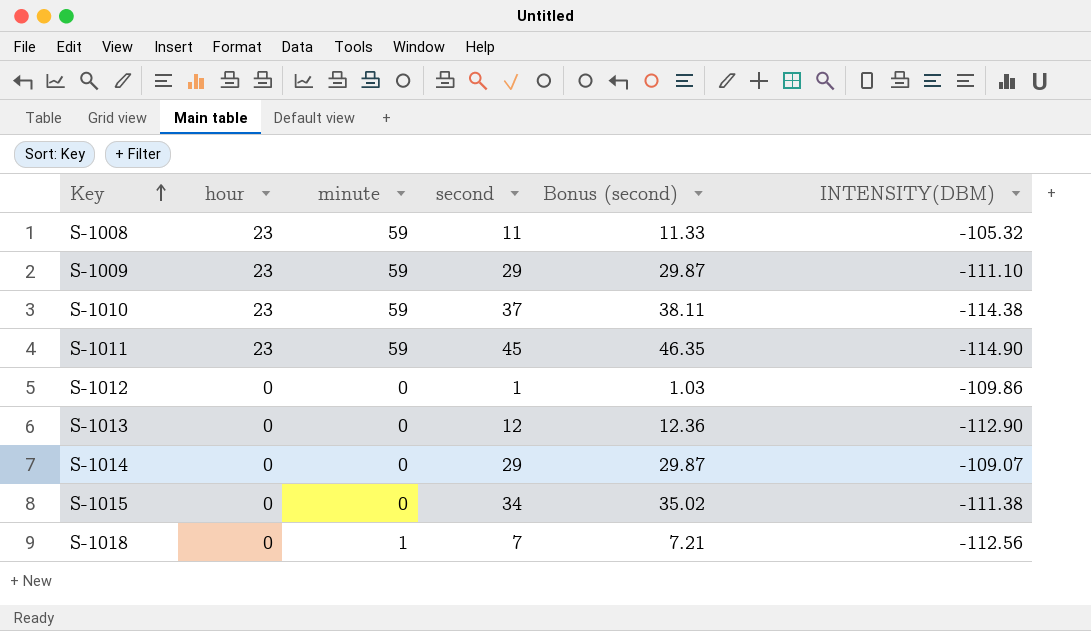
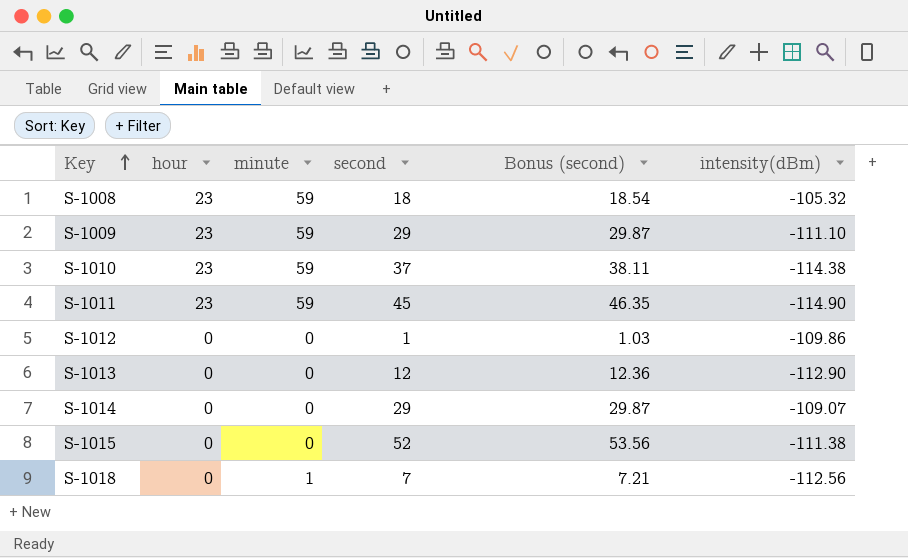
column name: INTENSITY(DBM) -> intensity(dBm)
S-1008 | second: 11 -> 18
S-1008 | Bonus (second): 11.33 -> 18.54
S-1015 | second: 34 -> 52
S-1015 | Bonus (second): 35.02 -> 53.56

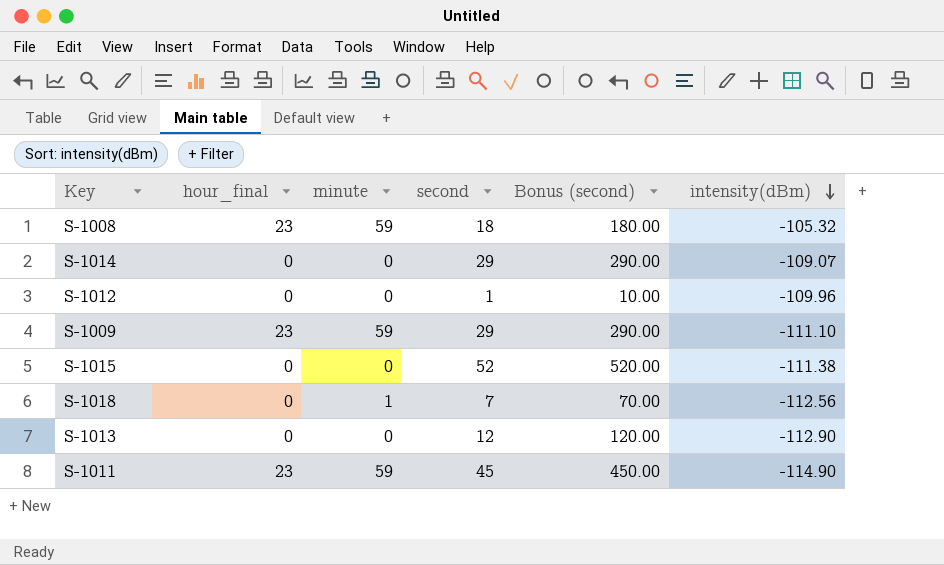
row order: Key ascending -> intensity(dBm) descending
column name: hour -> hour_final
column Bonus (second) | formula: [second] * 1.03 -> [second] * 10
row S-1010: 23 | 59 | 37 | 38.11 | -114.38 -> none
S-1012 | intensity(dBm): -109.86 -> -109.96

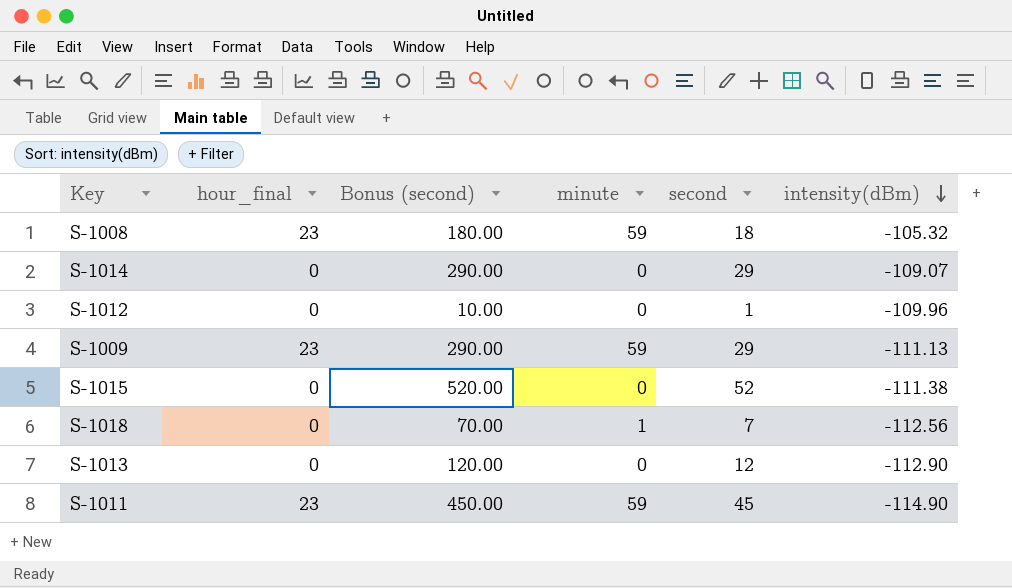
column Bonus (second) | position: 5 -> 3
S-1009 | intensity(dBm): -111.10 -> -111.13

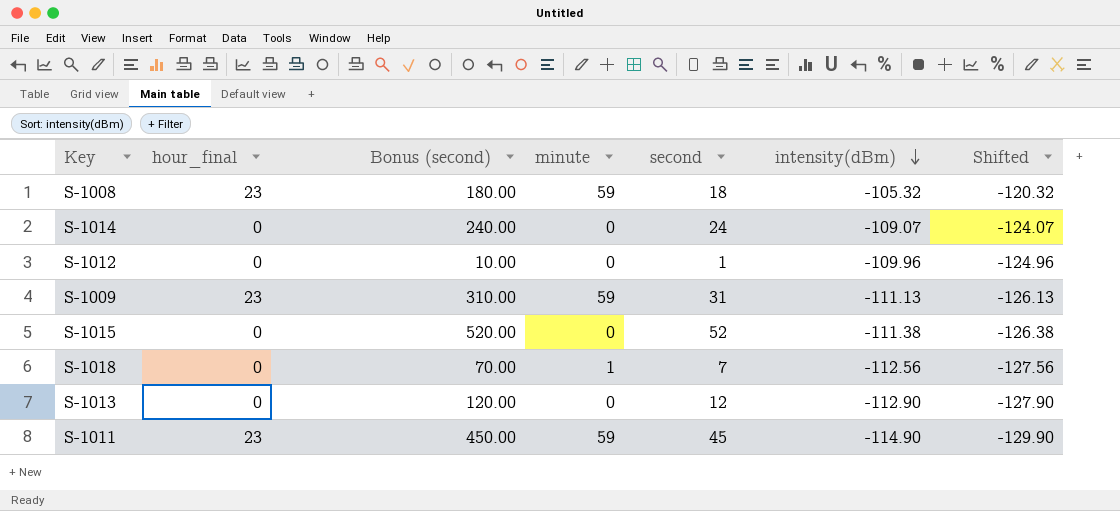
column Shifted | formula: none -> [intensity(dBm)] - 15
S-1014 | Bonus (second): 290.00 -> 240.00
S-1014 | second: 29 -> 24
S-1009 | Bonus (second): 290.00 -> 310.00
S-1009 | second: 29 -> 31

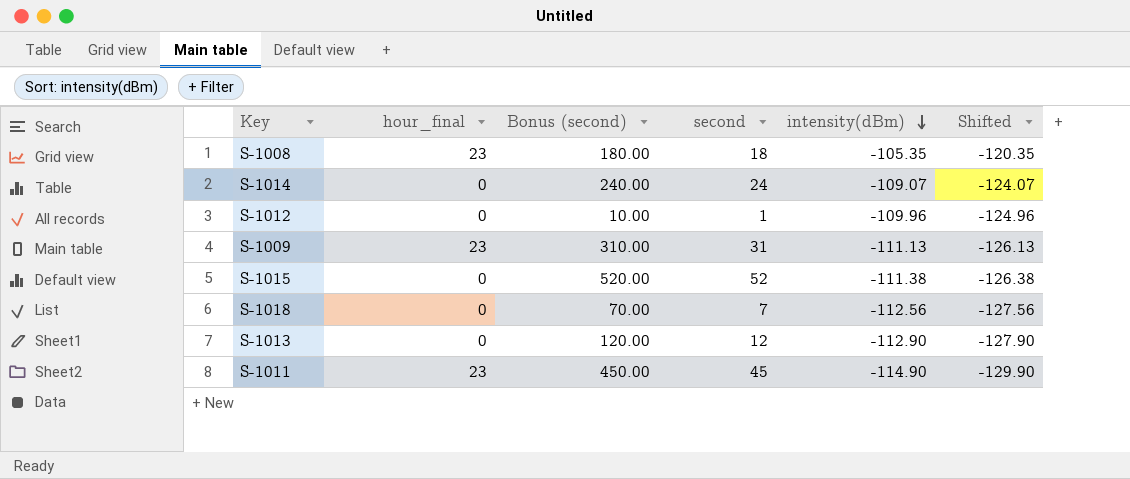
column minute | position: 4 -> none
S-1008 | intensity(dBm): -105.32 -> -105.35
S-1008 | Shifted: -120.32 -> -120.35

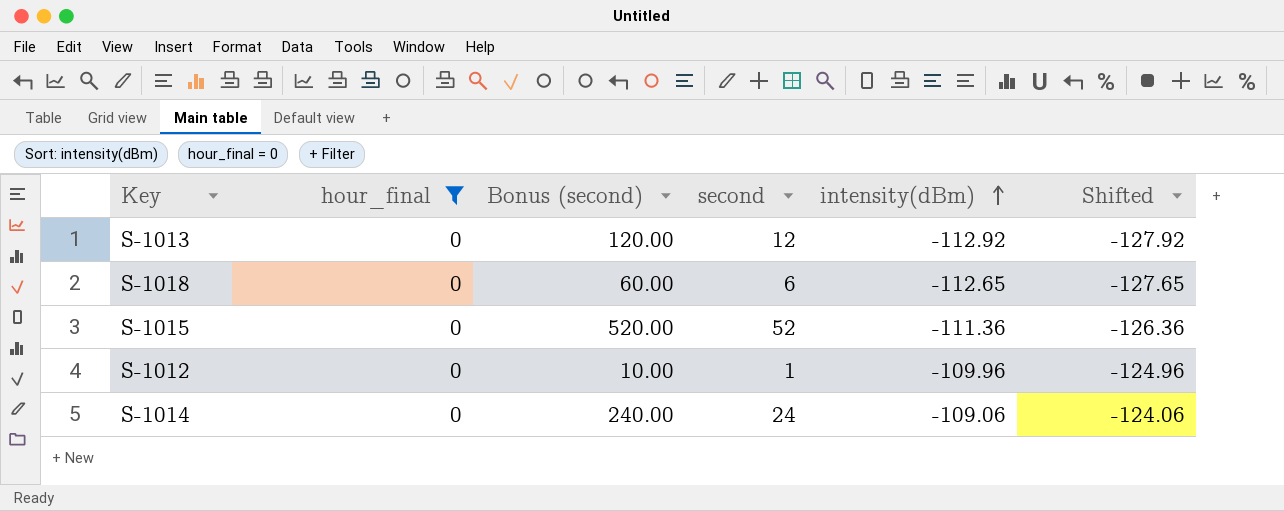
filter: none -> hour_final = 0
row order: intensity(dBm) descending -> intensity(dBm) ascending
S-1013 | intensity(dBm): -112.90 -> -112.92
S-1013 | Shifted: -127.90 -> -127.92
S-1018 | Bonus (second): 70.00 -> 60.00
S-1018 | second: 7 -> 6
S-1018 | intensity(dBm): -112.56 -> -112.65
S-1018 | Shifted: -127.56 -> -127.65
S-1015 | intensity(dBm): -111.38 -> -111.36
S-1015 | Shifted: -126.38 -> -126.36
S-1014 | intensity(dBm): -109.07 -> -109.06
S-1014 | Shifted: -124.07 -> -124.06

